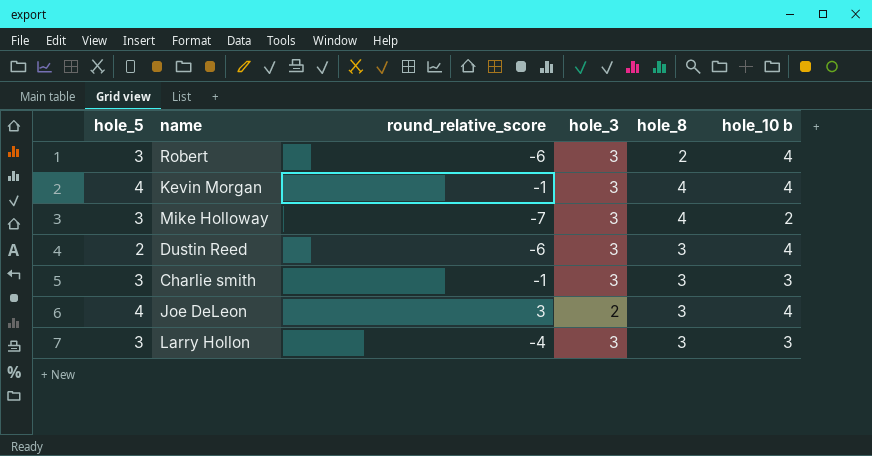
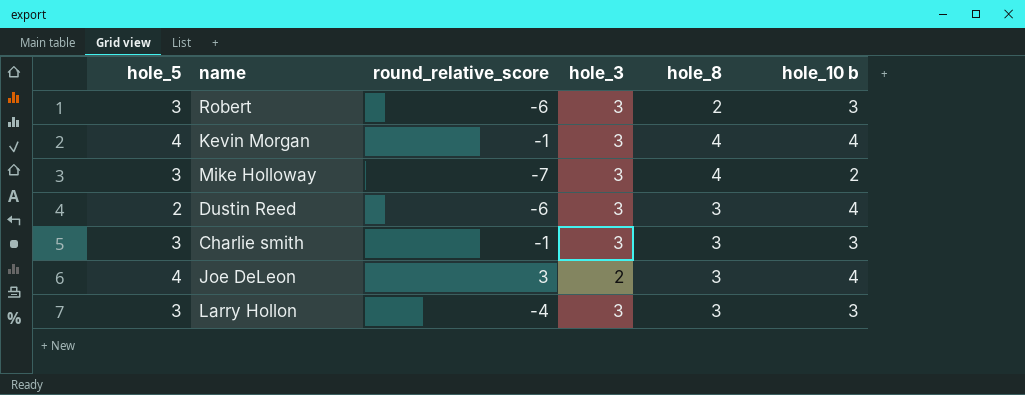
Robert | hole_10 b: 4 -> 3

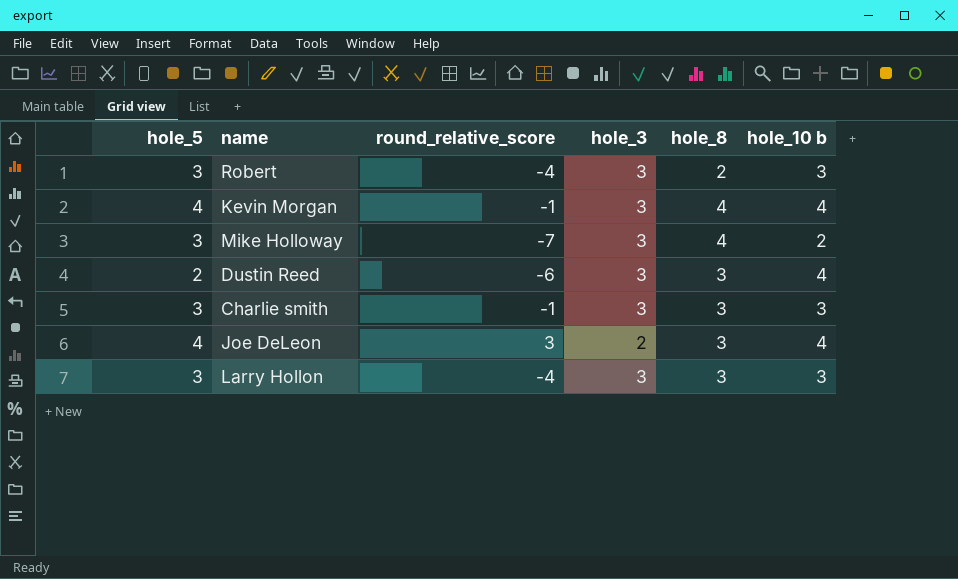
Robert | round_relative_score: -6 -> -4

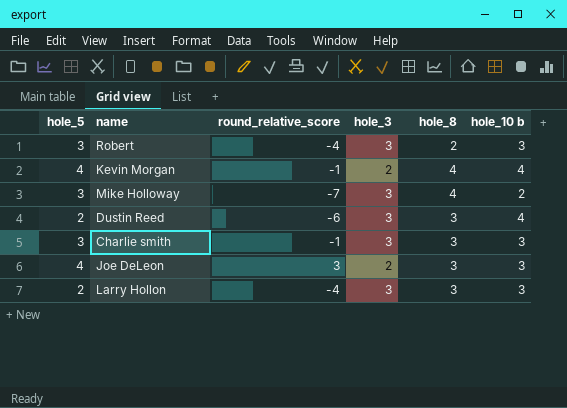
Kevin Morgan | hole_3: 3 -> 2
Joe DeLeon | hole_10 b: 4 -> 3
Larry Hollon | hole_5: 3 -> 2

